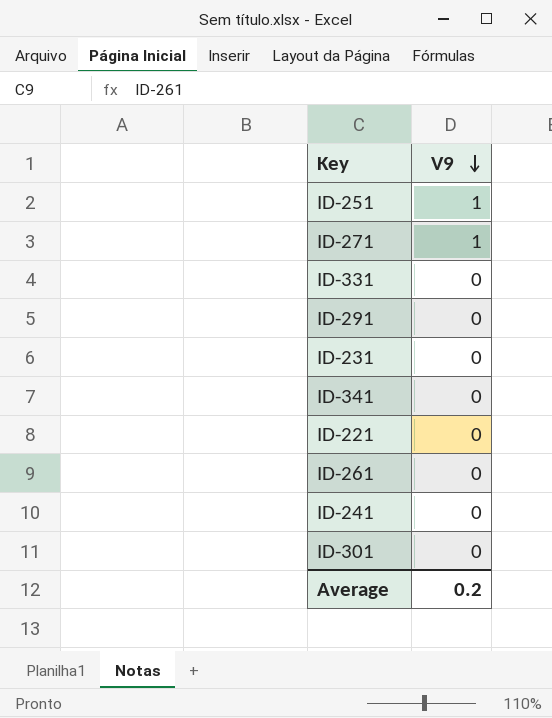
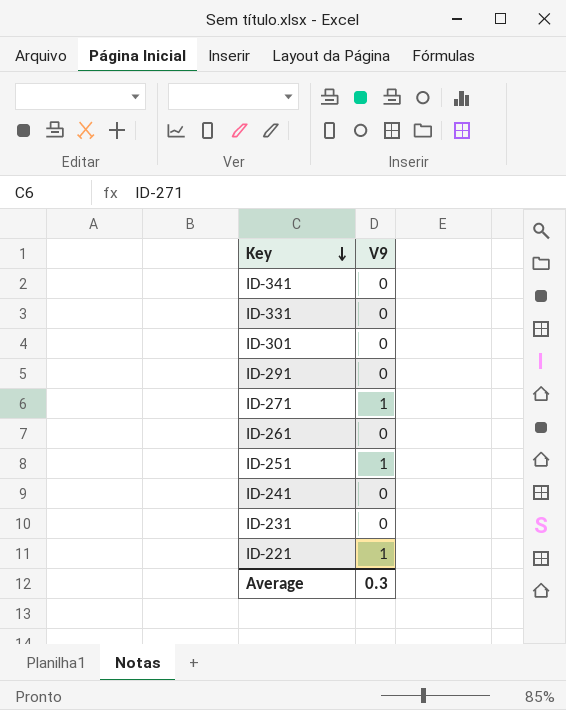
row order: V9 descending -> Key descending
ID-221 | V9: 0 -> 1
Average | V9: 0.2 -> 0.3

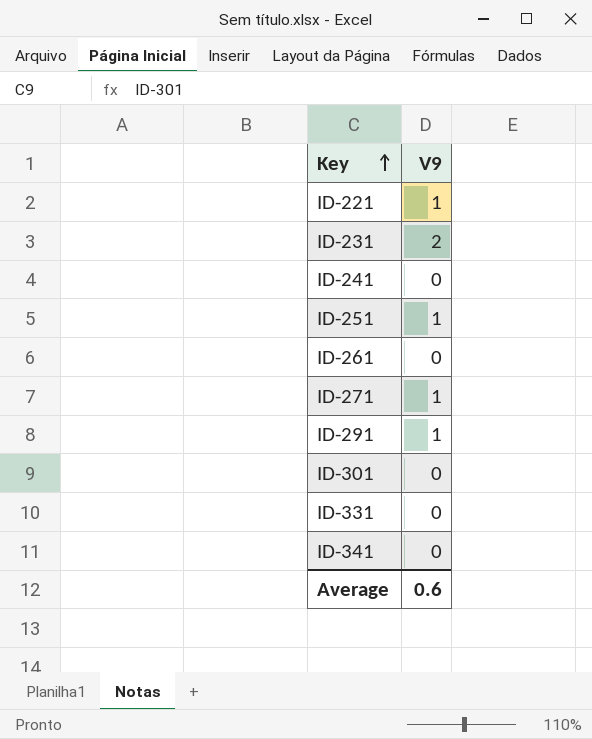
row order: Key descending -> Key ascending
ID-231 | V9: 0 -> 2
ID-291 | V9: 0 -> 1
Average | V9: 0.3 -> 0.6

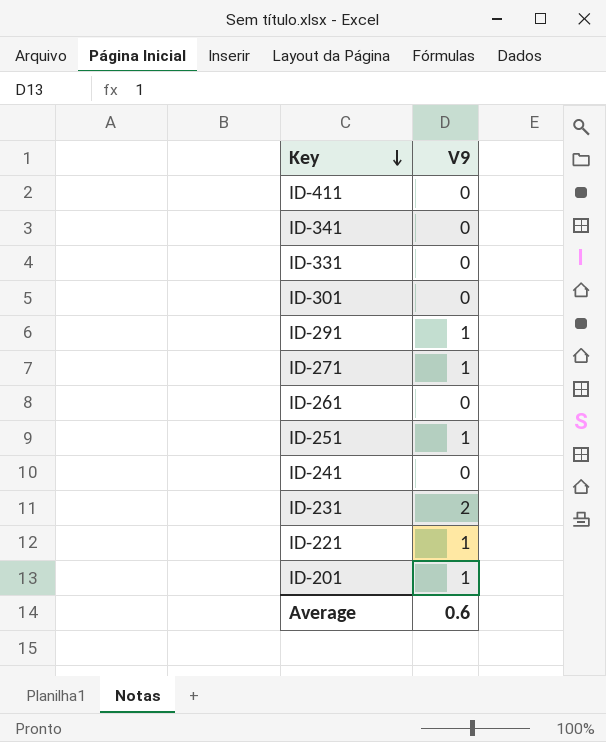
row order: Key ascending -> Key descending
row ID-411: none -> 0
row ID-201: none -> 1

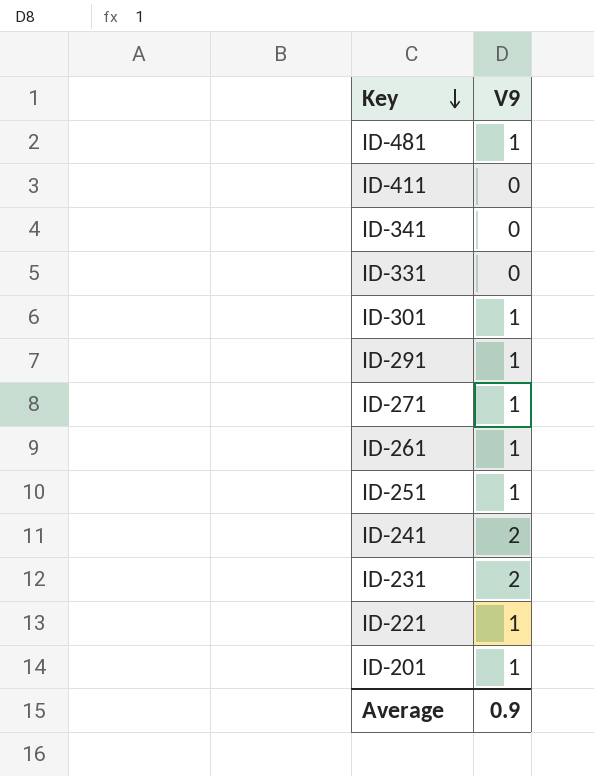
row ID-481: none -> 1
ID-301 | V9: 0 -> 1
ID-261 | V9: 0 -> 1
ID-241 | V9: 0 -> 2
Average | V9: 0.6 -> 0.9

